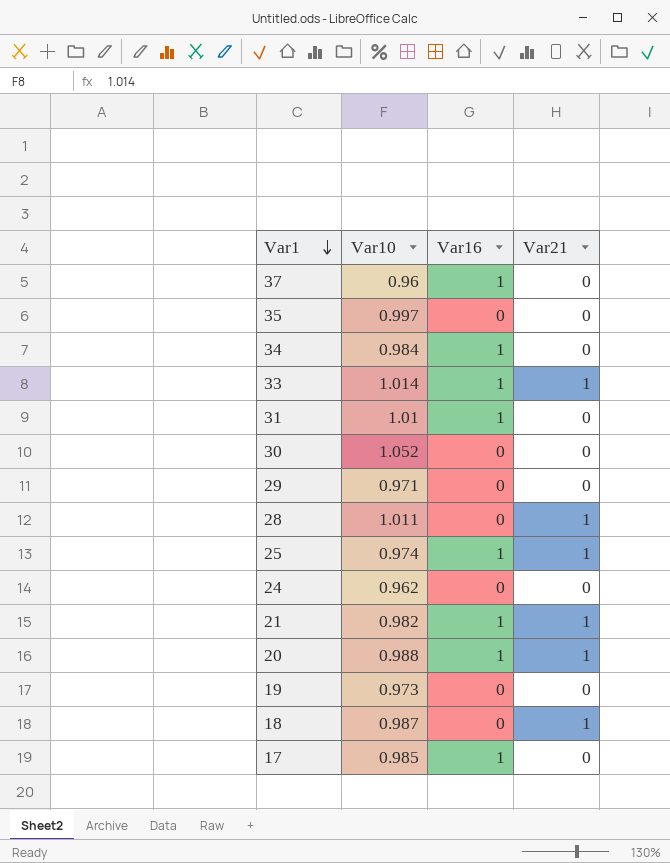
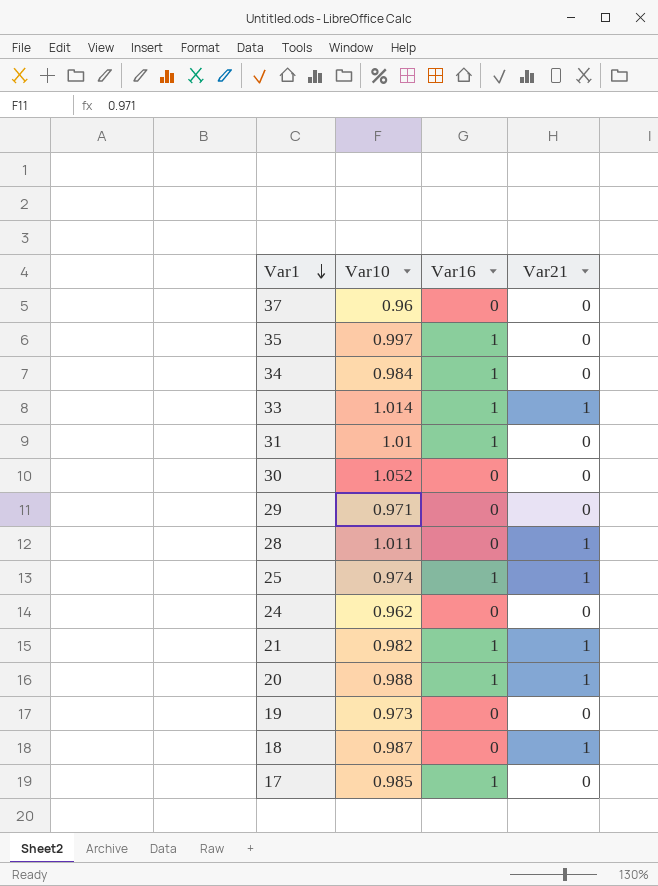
37 | Var16: 1 -> 0
35 | Var16: 0 -> 1

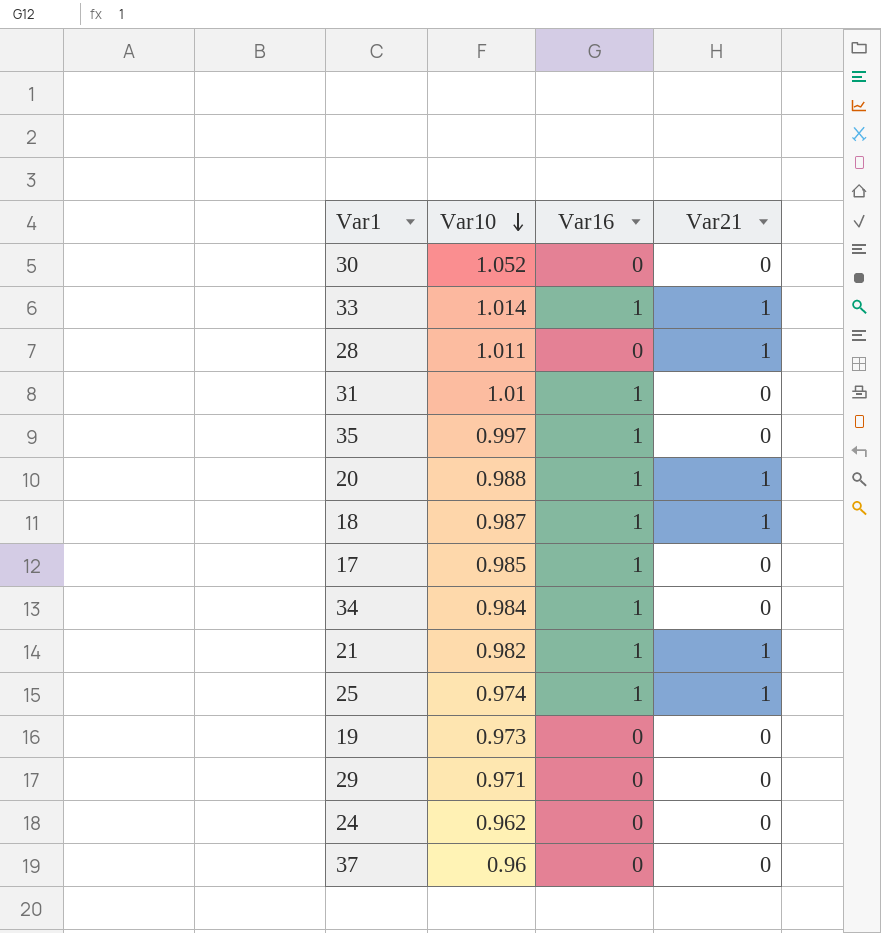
row order: Var1 descending -> Var10 descending
18 | Var16: 0 -> 1

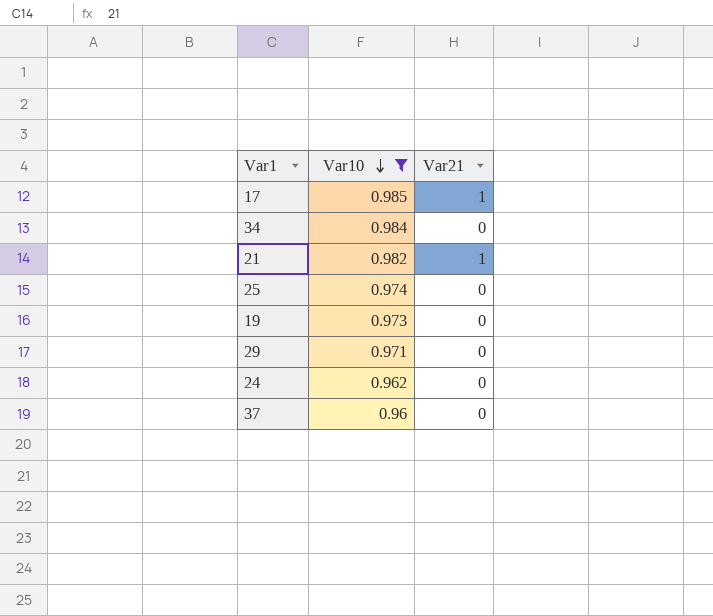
filter: none -> Var10 <= 0.985
column Var16 | position: 3 -> none
17 | Var21: 0 -> 1
25 | Var21: 1 -> 0

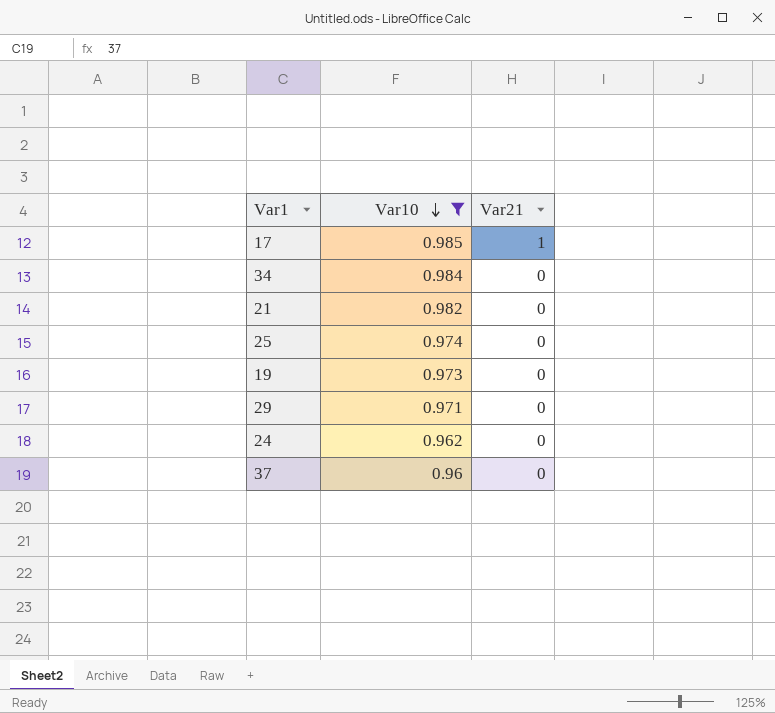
21 | Var21: 1 -> 0

